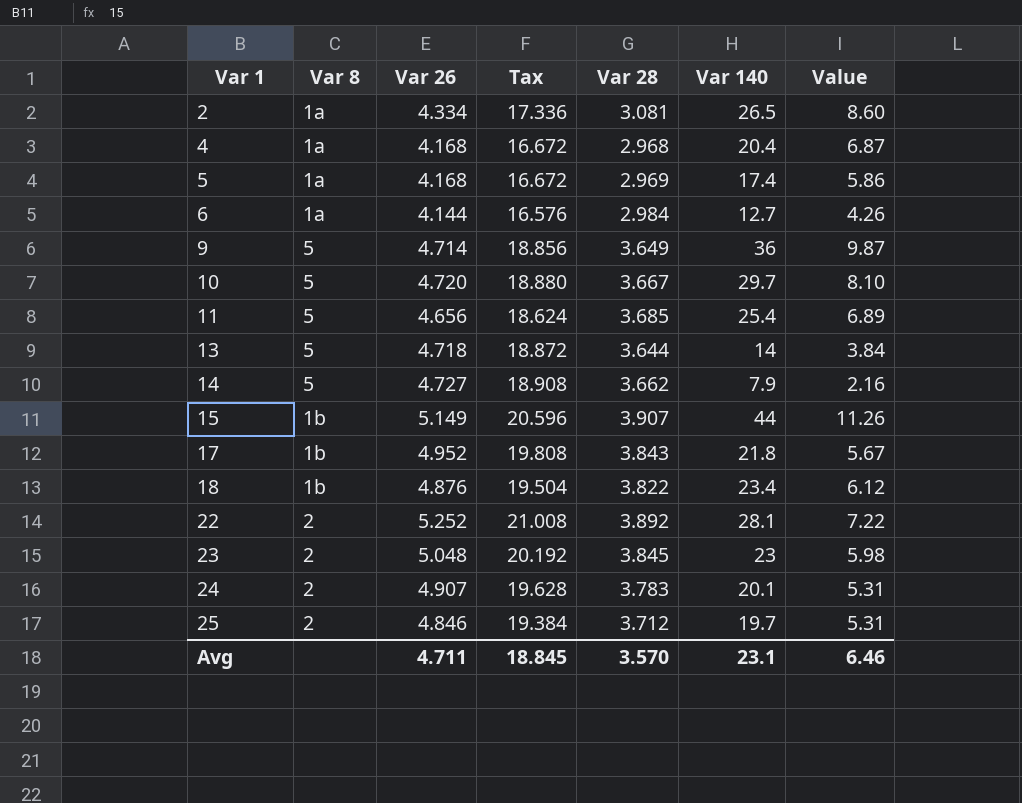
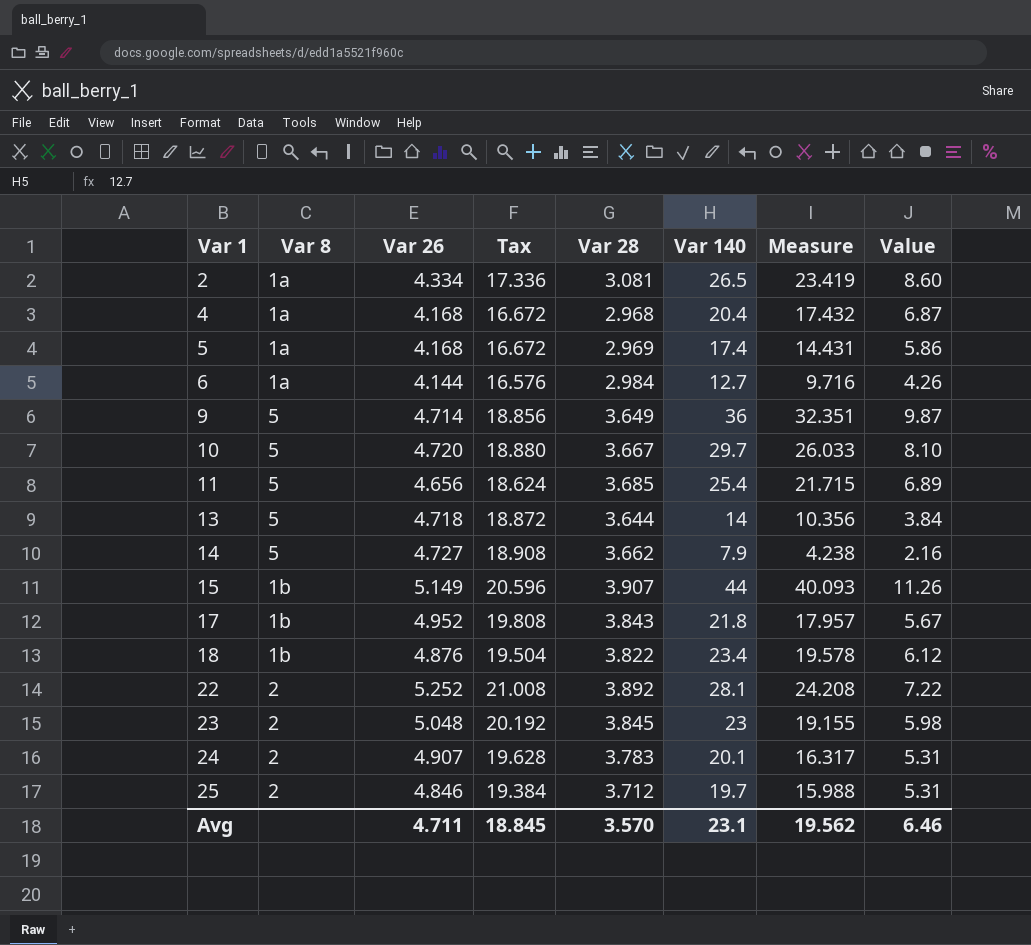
column Measure | formula: none -> [Var 140] - [Var 28]

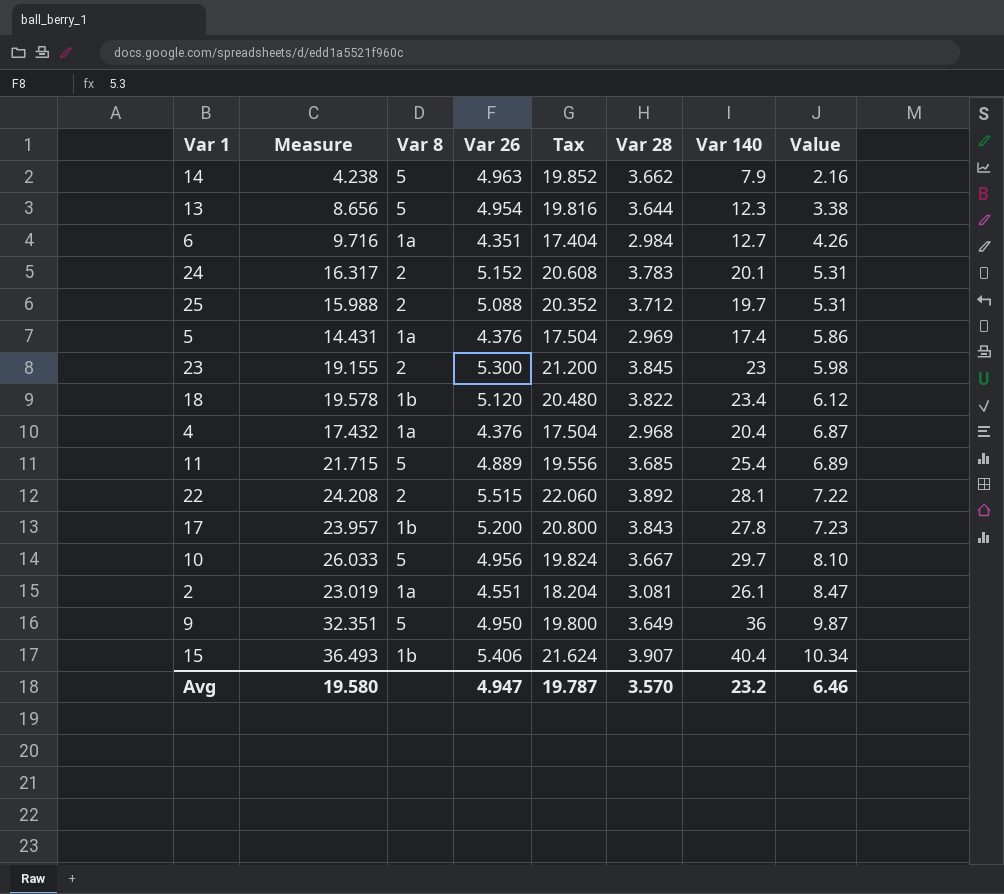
row order: Var 1 ascending -> Value ascending
column Measure | position: 7 -> 2
14 | Var 26: 4.727 -> 4.963
14 | Tax: 18.908 -> 19.852
13 | Measure: 10.356 -> 8.656
13 | Var 26: 4.718 -> 4.954
13 | Tax: 18.872 -> 19.816
13 | Var 140: 14 -> 12.3
13 | Value: 3.84 -> 3.38
6 | Var 26: 4.144 -> 4.351
6 | Tax: 16.576 -> 17.404
24 | Var 26: 4.907 -> 5.152
24 | Tax: 19.628 -> 20.608
25 | Var 26: 4.846 -> 5.088
25 | Tax: 19.384 -> 20.352
5 | Var 26: 4.168 -> 4.376
5 | Tax: 16.672 -> 17.504
23 | Var 26: 5.048 -> 5.300
23 | Tax: 20.192 -> 21.200
18 | Var 26: 4.876 -> 5.120
18 | Tax: 19.504 -> 20.480
4 | Var 26: 4.168 -> 4.376
4 | Tax: 16.672 -> 17.504
11 | Var 26: 4.656 -> 4.889
11 | Tax: 18.624 -> 19.556
22 | Var 26: 5.252 -> 5.515
22 | Tax: 21.008 -> 22.060
17 | Measure: 17.957 -> 23.957
17 | Var 26: 4.952 -> 5.200
17 | Tax: 19.808 -> 20.800
17 | Var 140: 21.8 -> 27.8
17 | Value: 5.67 -> 7.23
10 | Var 26: 4.720 -> 4.956
10 | Tax: 18.880 -> 19.824
2 | Measure: 23.419 -> 23.019
2 | Var 26: 4.334 -> 4.551
2 | Tax: 17.336 -> 18.204
2 | Var 140: 26.5 -> 26.1
2 | Value: 8.60 -> 8.47
9 | Var 26: 4.714 -> 4.950
9 | Tax: 18.856 -> 19.800
15 | Measure: 40.093 -> 36.493
15 | Var 26: 5.149 -> 5.406
15 | Tax: 20.596 -> 21.624
15 | Var 140: 44 -> 40.4
15 | Value: 11.26 -> 10.34
Avg | Measure: 19.562 -> 19.580
Avg | Var 26: 4.711 -> 4.947
Avg | Tax: 18.845 -> 19.787
Avg | Var 140: 23.1 -> 23.2

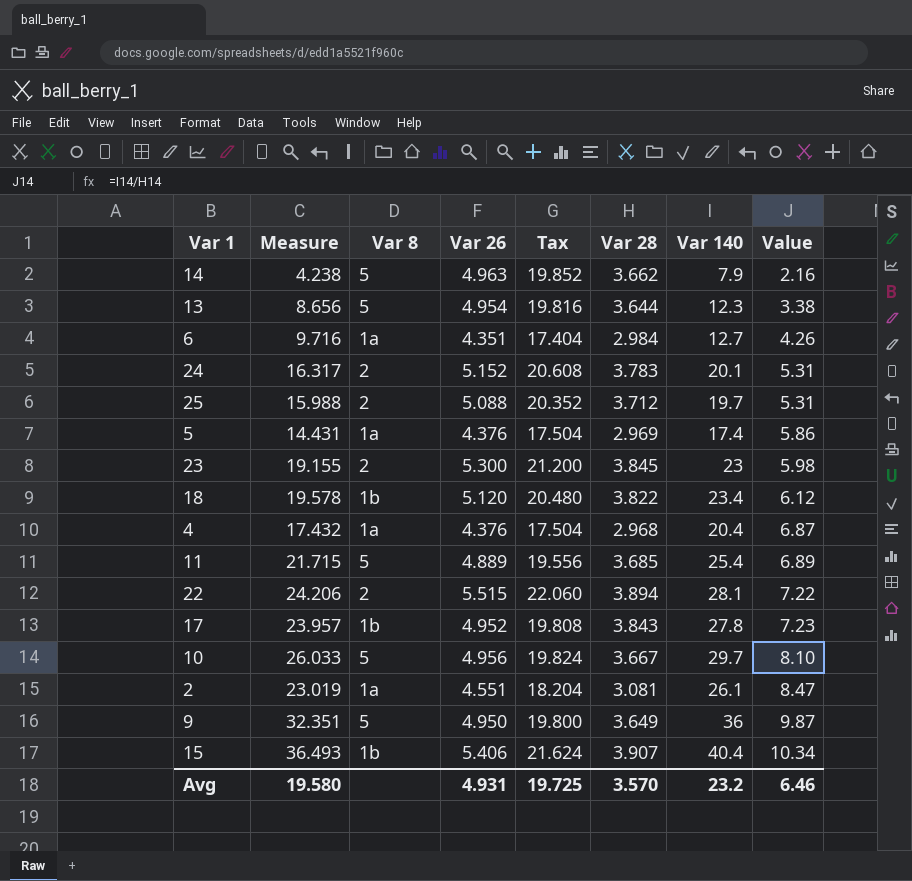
22 | Measure: 24.208 -> 24.206
22 | Var 28: 3.892 -> 3.894
17 | Var 26: 5.200 -> 4.952
17 | Tax: 20.800 -> 19.808
Avg | Var 26: 4.947 -> 4.931
Avg | Tax: 19.787 -> 19.725

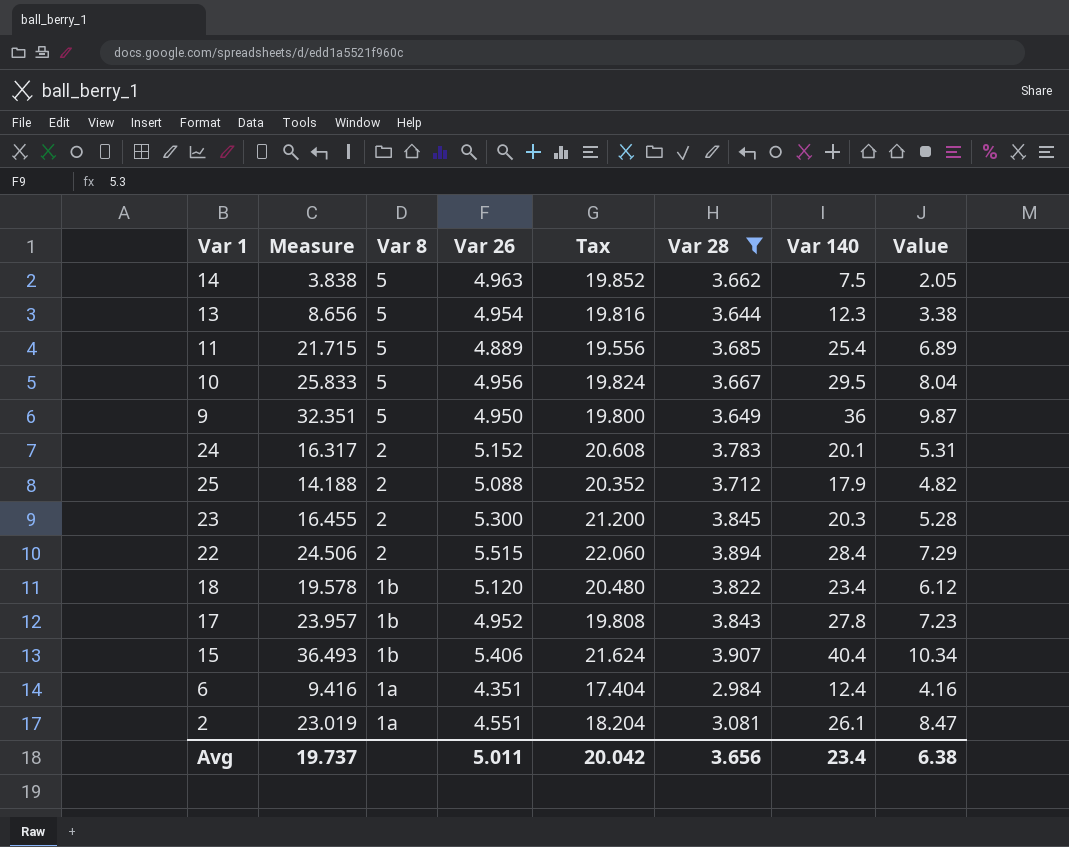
filter: none -> Var 28 >= 2.984
row order: Value ascending -> Var 8 descending
14 | Measure: 4.238 -> 3.838
14 | Var 140: 7.9 -> 7.5
14 | Value: 2.16 -> 2.05
10 | Measure: 26.033 -> 25.833
10 | Var 140: 29.7 -> 29.5
10 | Value: 8.10 -> 8.04
25 | Measure: 15.988 -> 14.188
25 | Var 140: 19.7 -> 17.9
25 | Value: 5.31 -> 4.82
23 | Measure: 19.155 -> 16.455
23 | Var 140: 23 -> 20.3
23 | Value: 5.98 -> 5.28
22 | Measure: 24.206 -> 24.506
22 | Var 140: 28.1 -> 28.4
22 | Value: 7.22 -> 7.29
6 | Measure: 9.716 -> 9.416
6 | Var 140: 12.7 -> 12.4
6 | Value: 4.26 -> 4.16
Avg | Measure: 19.580 -> 19.737
Avg | Var 26: 4.931 -> 5.011
Avg | Tax: 19.725 -> 20.042
Avg | Var 28: 3.570 -> 3.656
Avg | Var 140: 23.2 -> 23.4
Avg | Value: 6.46 -> 6.38

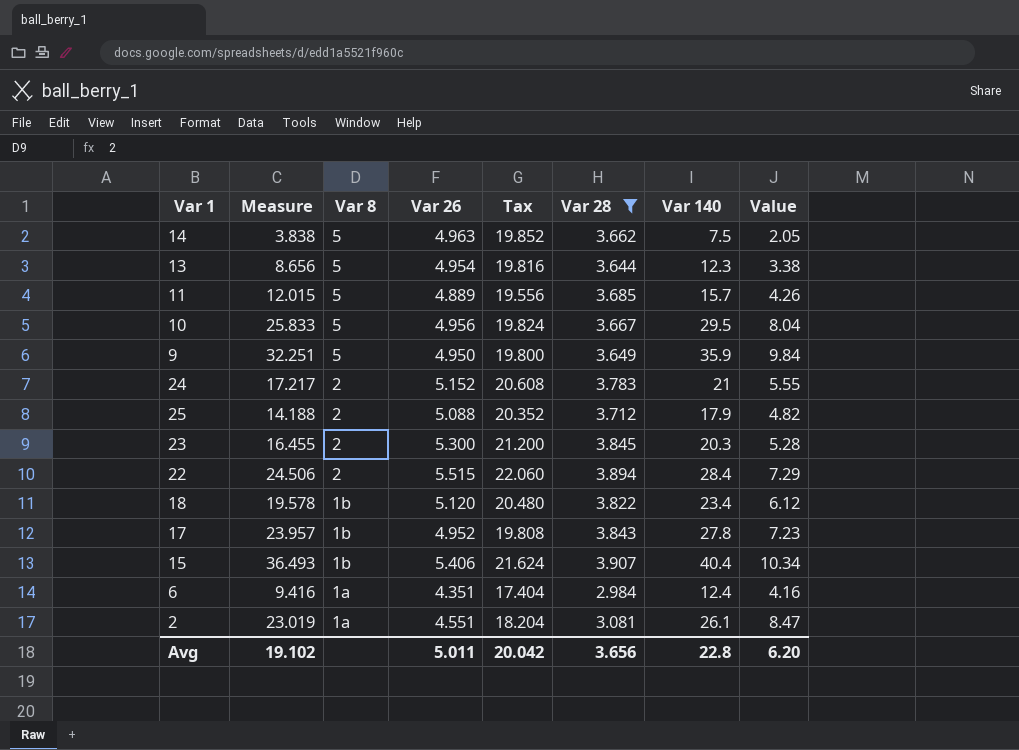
11 | Measure: 21.715 -> 12.015
11 | Var 140: 25.4 -> 15.7
11 | Value: 6.89 -> 4.26
9 | Measure: 32.351 -> 32.251
9 | Var 140: 36 -> 35.9
9 | Value: 9.87 -> 9.84
24 | Measure: 16.317 -> 17.217
24 | Var 140: 20.1 -> 21
24 | Value: 5.31 -> 5.55
Avg | Measure: 19.737 -> 19.102
Avg | Var 140: 23.4 -> 22.8
Avg | Value: 6.38 -> 6.20

